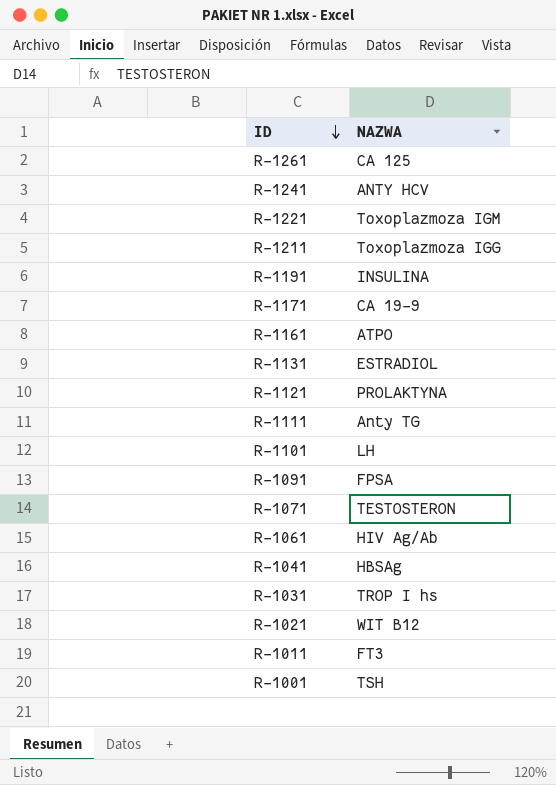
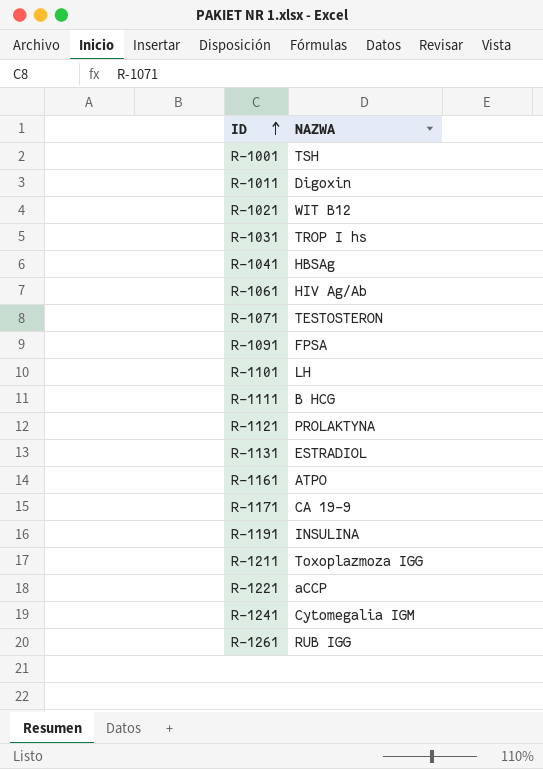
row order: ID descending -> ID ascending
R-1011 | NAZWA: FT3 -> Digoxin
R-1111 | NAZWA: Anty TG -> B HCG
R-1221 | NAZWA: Toxoplazmoza IGM -> aCCP
R-1241 | NAZWA: ANTY HCV -> Cytomegalia IGM
R-1261 | NAZWA: CA 125 -> RUB IGG

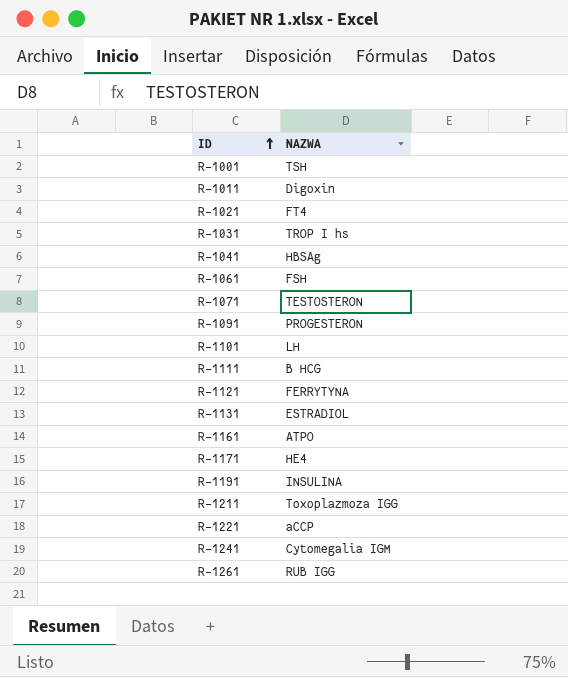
R-1021 | NAZWA: WIT B12 -> FT4
R-1061 | NAZWA: HIV Ag/Ab -> FSH
R-1091 | NAZWA: FPSA -> PROGESTERON
R-1121 | NAZWA: PROLAKTYNA -> FERRYTYNA
R-1171 | NAZWA: CA 19-9 -> HE4

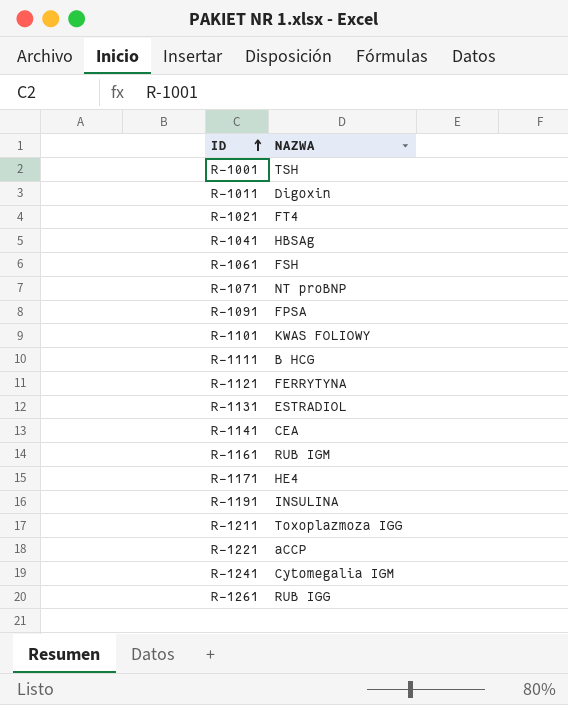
row R-1031: TROP I hs -> none
R-1071 | NAZWA: TESTOSTERON -> NT proBNP
R-1091 | NAZWA: PROGESTERON -> FPSA
R-1101 | NAZWA: LH -> KWAS FOLIOWY
row R-1141: none -> CEA
R-1161 | NAZWA: ATPO -> RUB IGM

